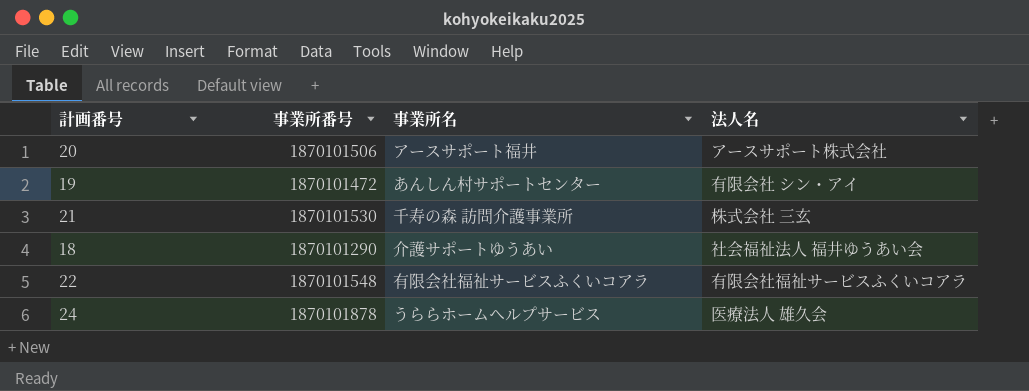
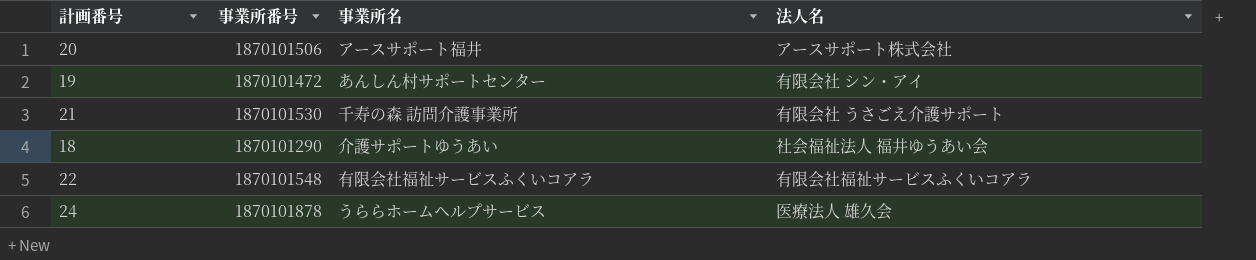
21 | 法人名: 株式会社 三玄 -> 有限会社 うさごえ介護サポート

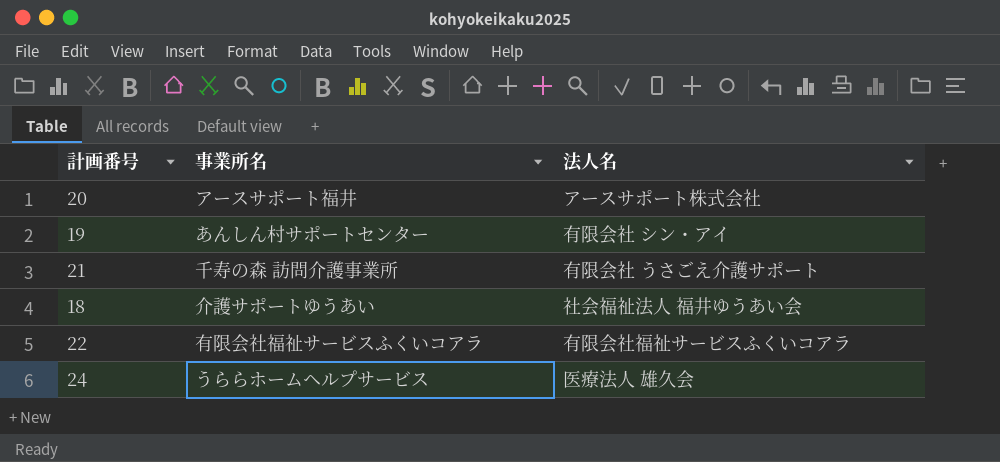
column 事業所番号 | position: 2 -> none

